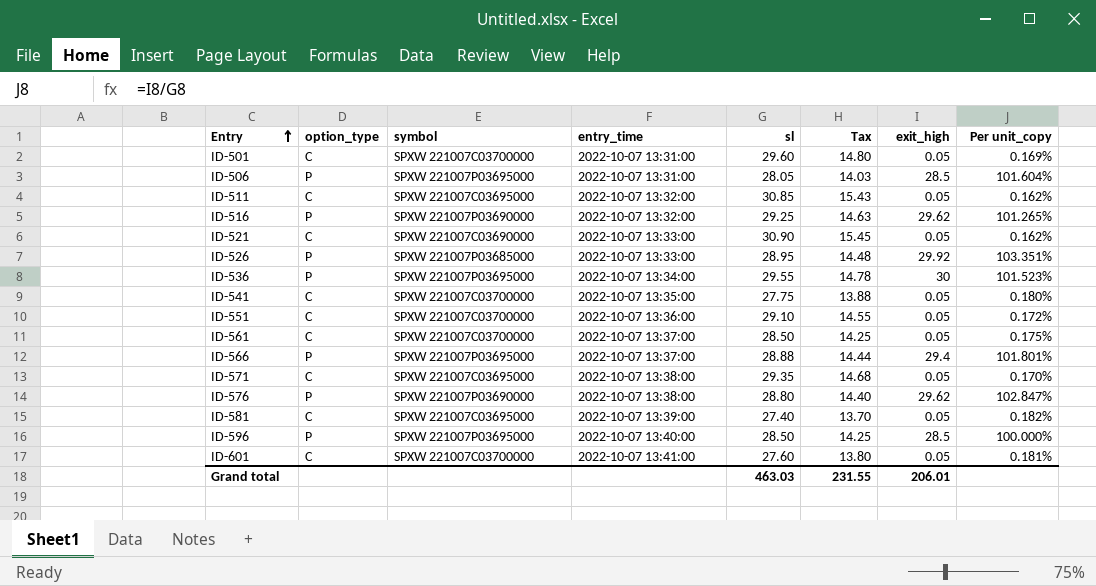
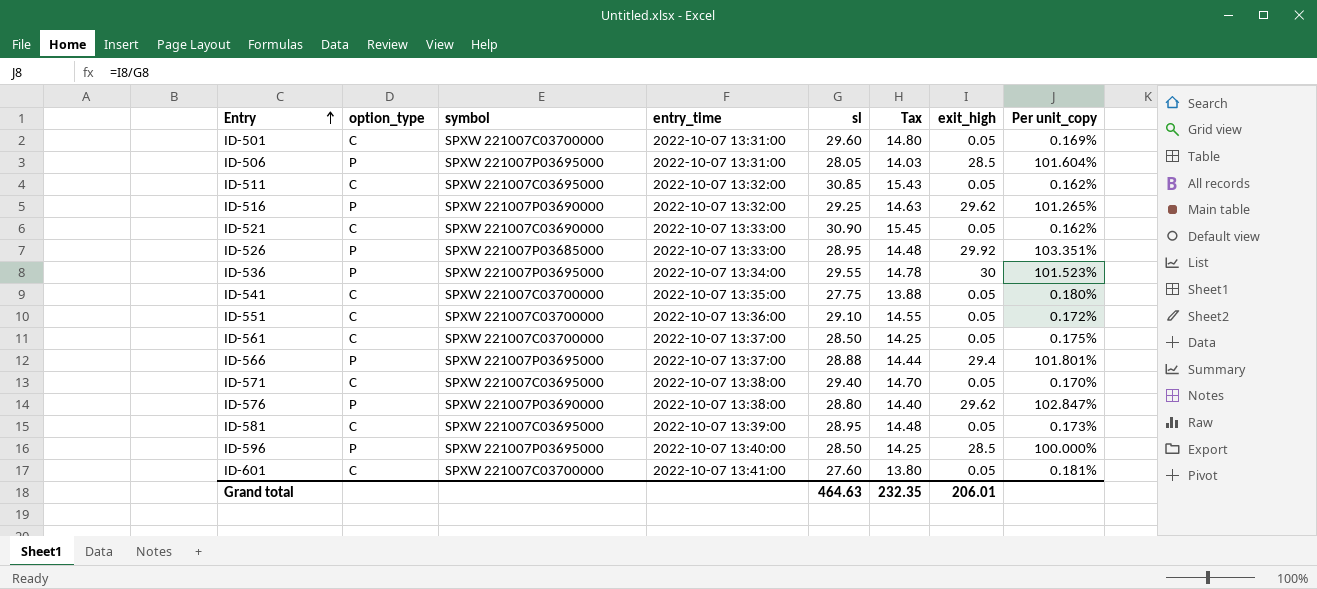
ID-571 | sl: 29.35 -> 29.40
ID-571 | Tax: 14.68 -> 14.70
ID-581 | sl: 27.40 -> 28.95
ID-581 | Tax: 13.70 -> 14.48
ID-581 | Per unit_copy: 0.182% -> 0.173%
Grand total | sl: 463.03 -> 464.63
Grand total | Tax: 231.55 -> 232.35

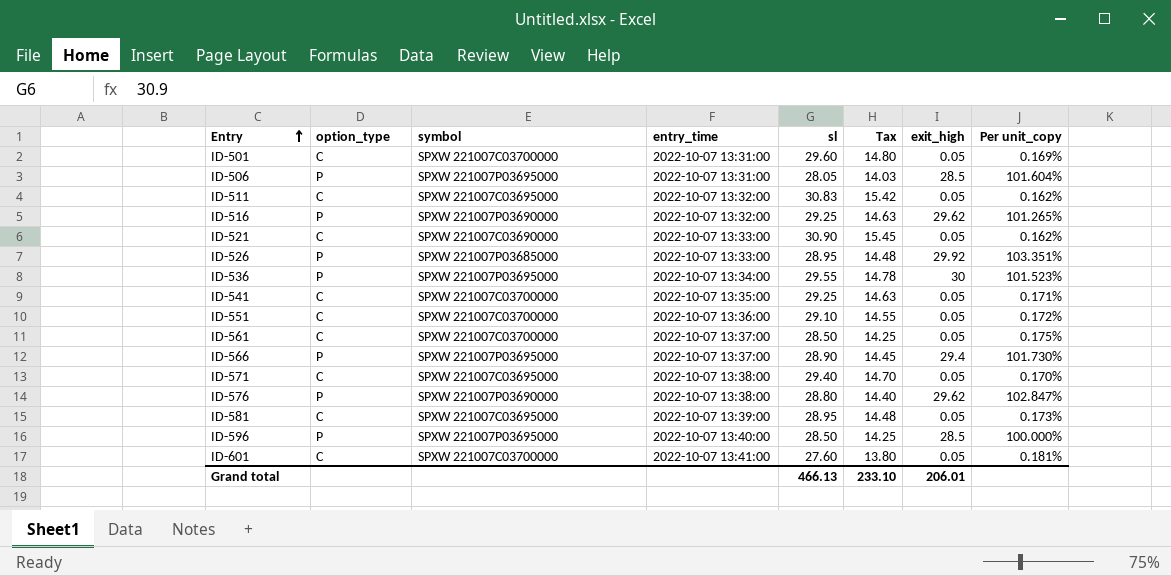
ID-511 | sl: 30.85 -> 30.83
ID-511 | Tax: 15.43 -> 15.42
ID-541 | sl: 27.75 -> 29.25
ID-541 | Tax: 13.88 -> 14.63
ID-541 | Per unit_copy: 0.180% -> 0.171%
ID-566 | sl: 28.88 -> 28.90
ID-566 | Tax: 14.44 -> 14.45
ID-566 | Per unit_copy: 101.801% -> 101.730%
Grand total | sl: 464.63 -> 466.13
Grand total | Tax: 232.35 -> 233.10

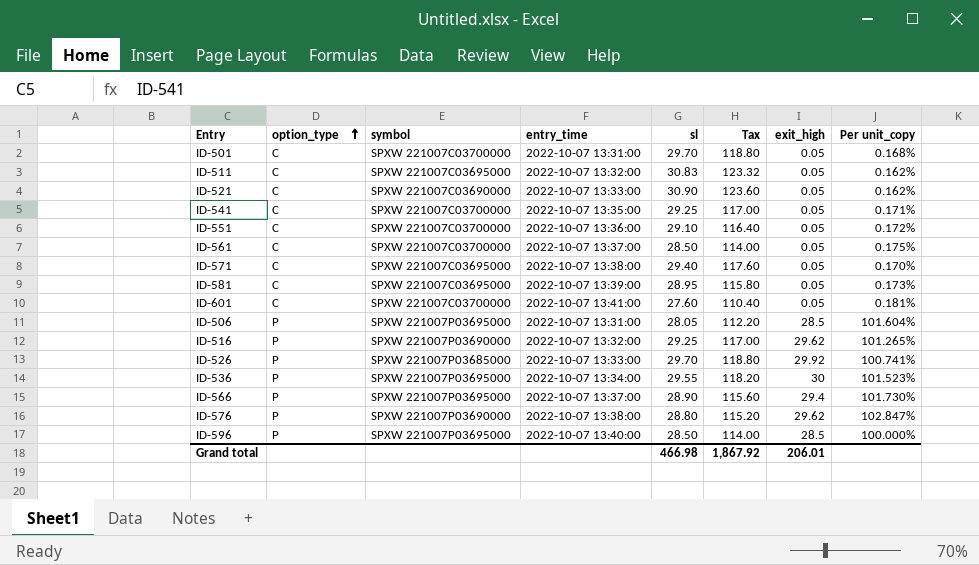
row order: Entry ascending -> option_type ascending
column Tax | formula: [sl] * 0.5 -> [sl] * 4
ID-501 | sl: 29.60 -> 29.70
ID-501 | Per unit_copy: 0.169% -> 0.168%
ID-526 | sl: 28.95 -> 29.70
ID-526 | Per unit_copy: 103.351% -> 100.741%
Grand total | sl: 466.13 -> 466.98
Grand total | Tax: 233.10 -> 1,867.92

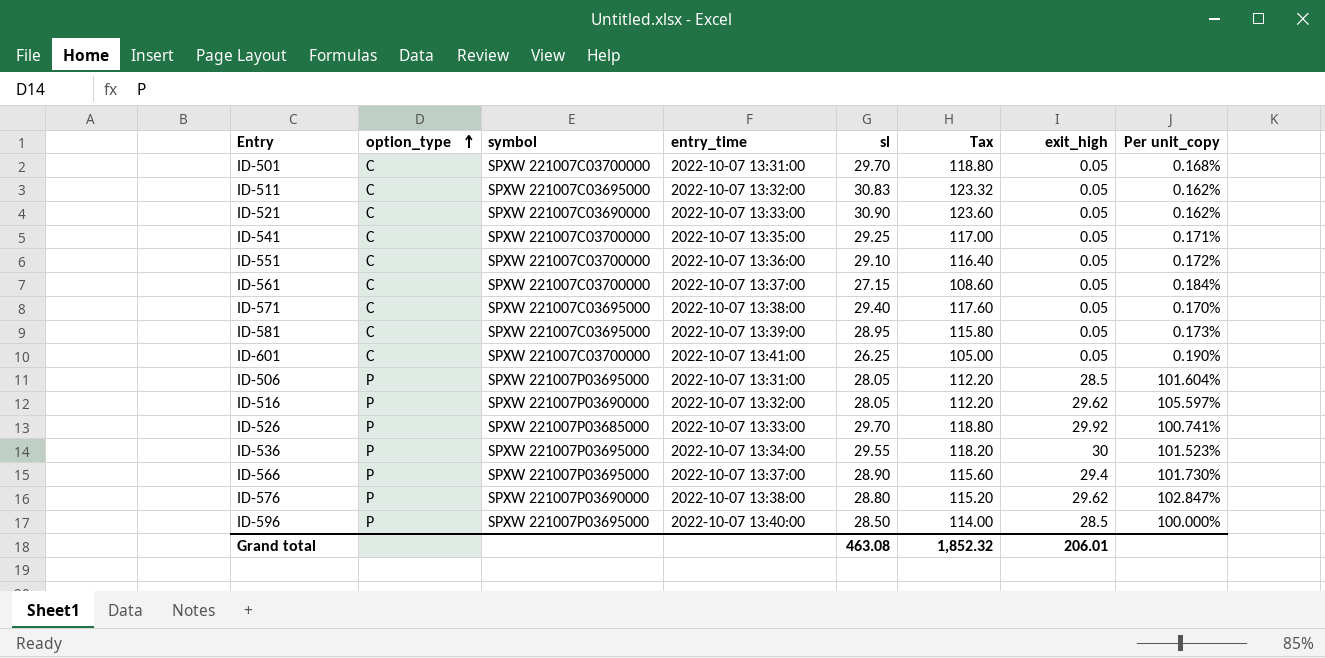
ID-561 | sl: 28.50 -> 27.15
ID-561 | Tax: 114.00 -> 108.60
ID-561 | Per unit_copy: 0.175% -> 0.184%
ID-601 | sl: 27.60 -> 26.25
ID-601 | Tax: 110.40 -> 105.00
ID-601 | Per unit_copy: 0.181% -> 0.190%
ID-516 | sl: 29.25 -> 28.05
ID-516 | Tax: 117.00 -> 112.20
ID-516 | Per unit_copy: 101.265% -> 105.597%
Grand total | sl: 466.98 -> 463.08
Grand total | Tax: 1,867.92 -> 1,852.32

